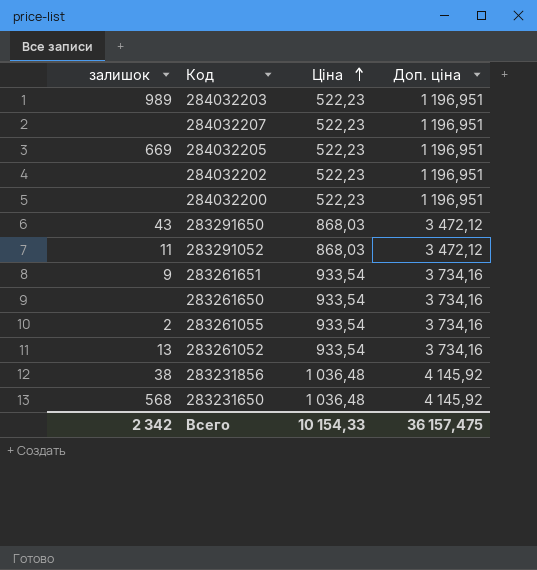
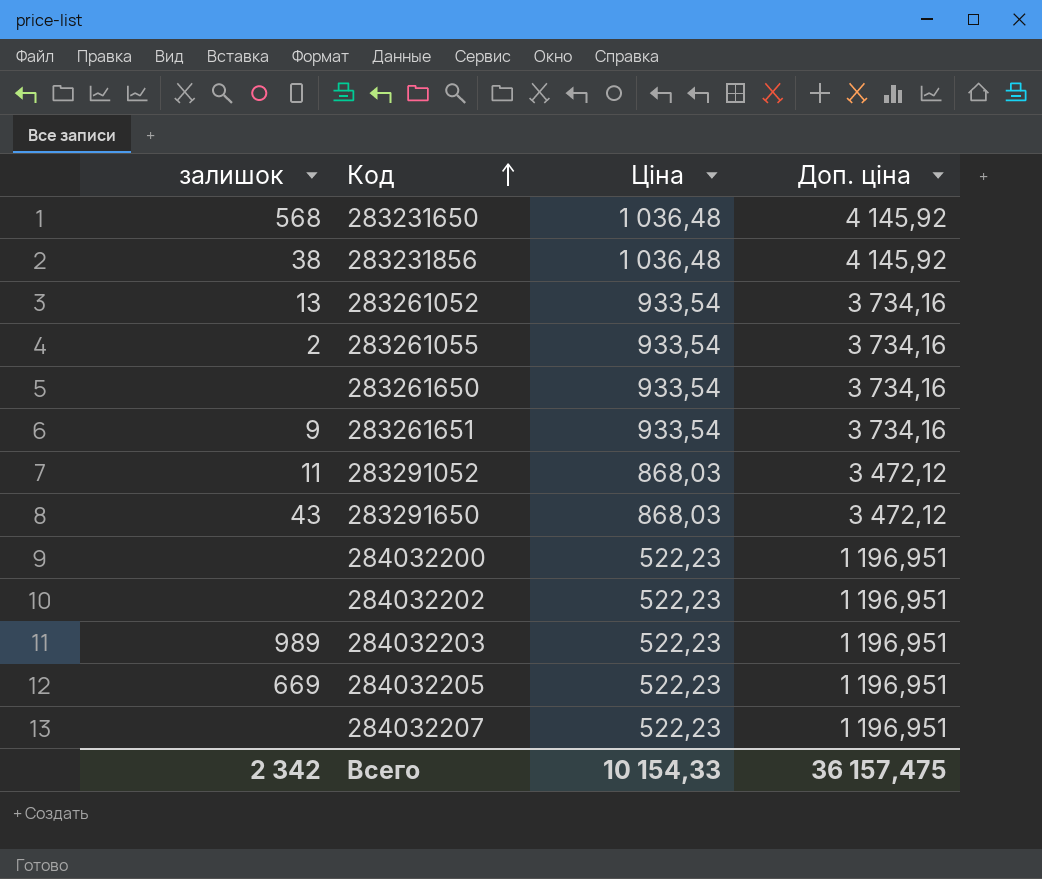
row order: Ціна ascending -> Код ascending

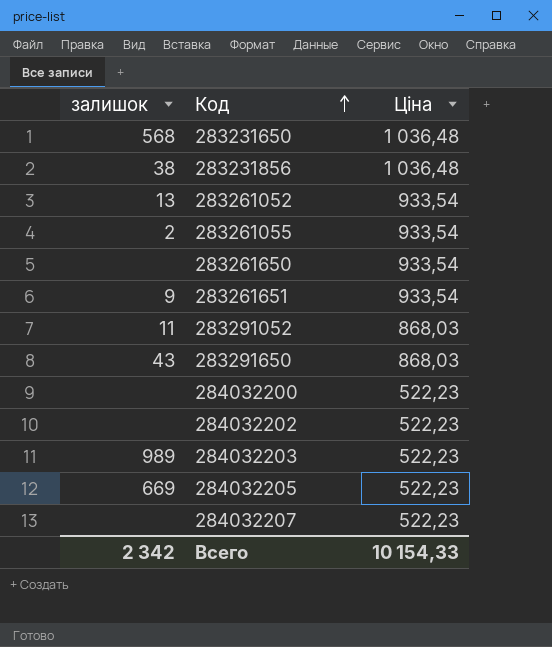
column Доп. ціна | position: 4 -> none

